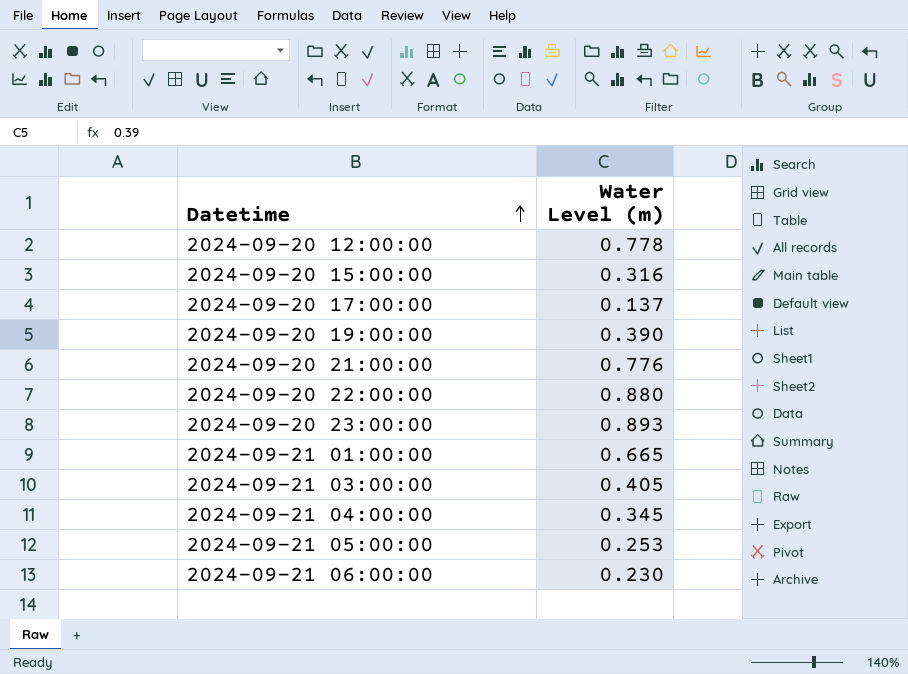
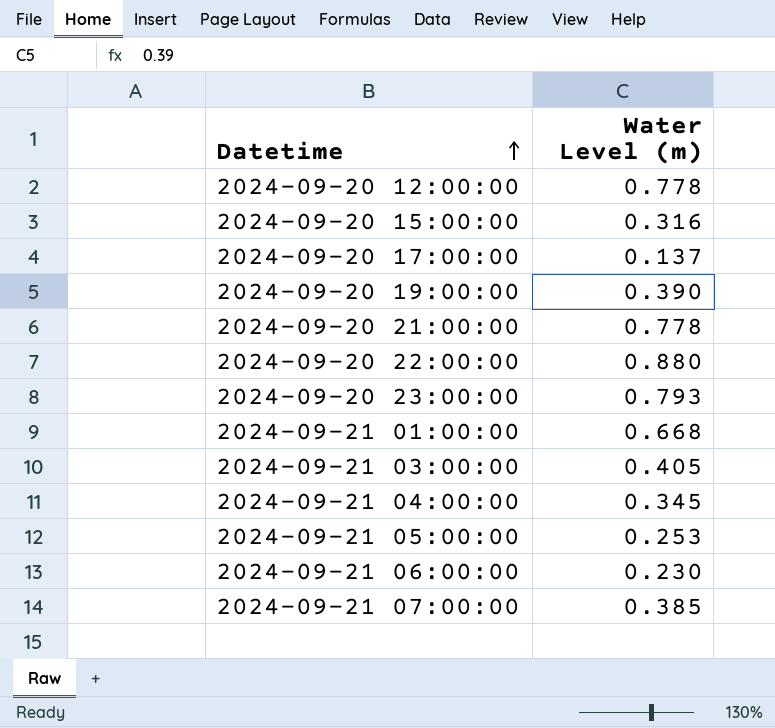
2024-09-20 21:00:00 | Water Level (m): 0.776 -> 0.778
2024-09-20 23:00:00 | Water Level (m): 0.893 -> 0.793
2024-09-21 01:00:00 | Water Level (m): 0.665 -> 0.668
row 2024-09-21 07:00:00: none -> 0.385

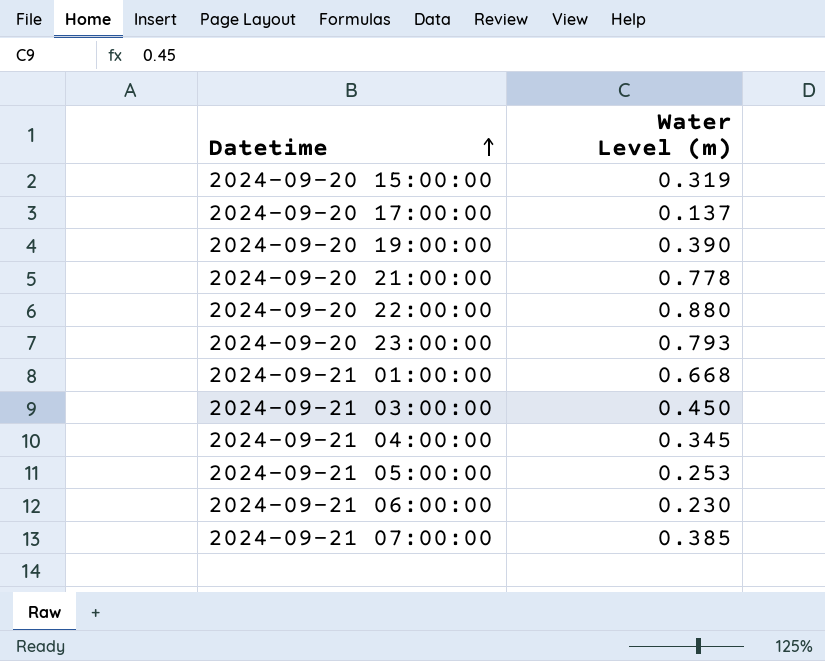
row 2024-09-20 12:00:00: 0.778 -> none
2024-09-20 15:00:00 | Water Level (m): 0.316 -> 0.319
2024-09-21 03:00:00 | Water Level (m): 0.405 -> 0.450

